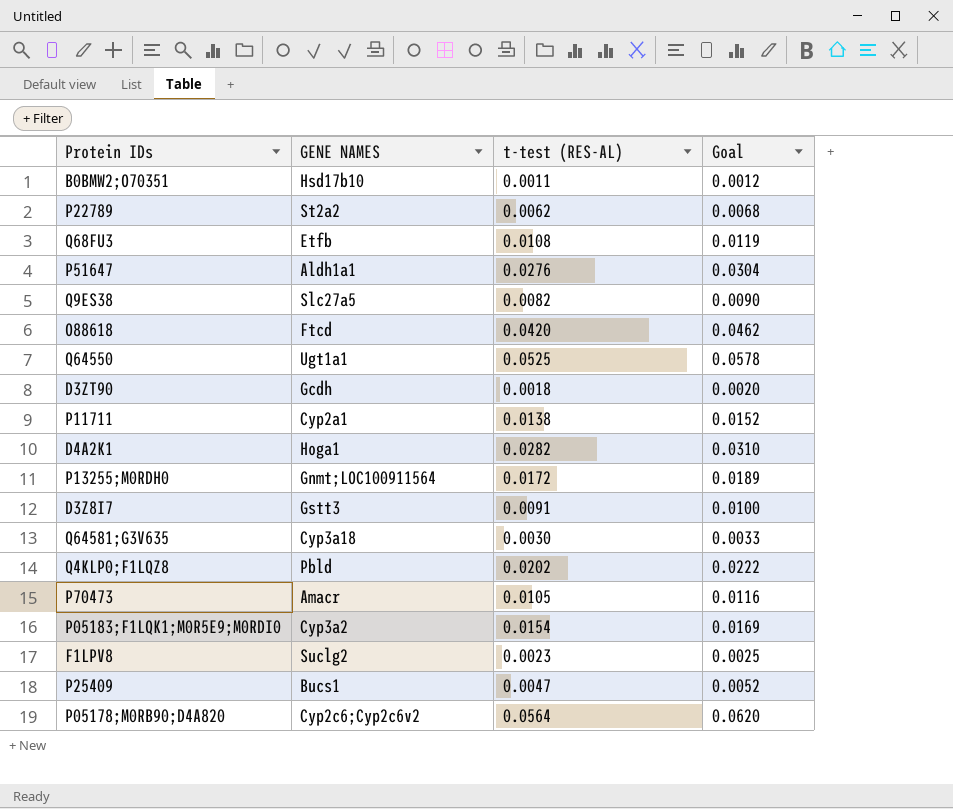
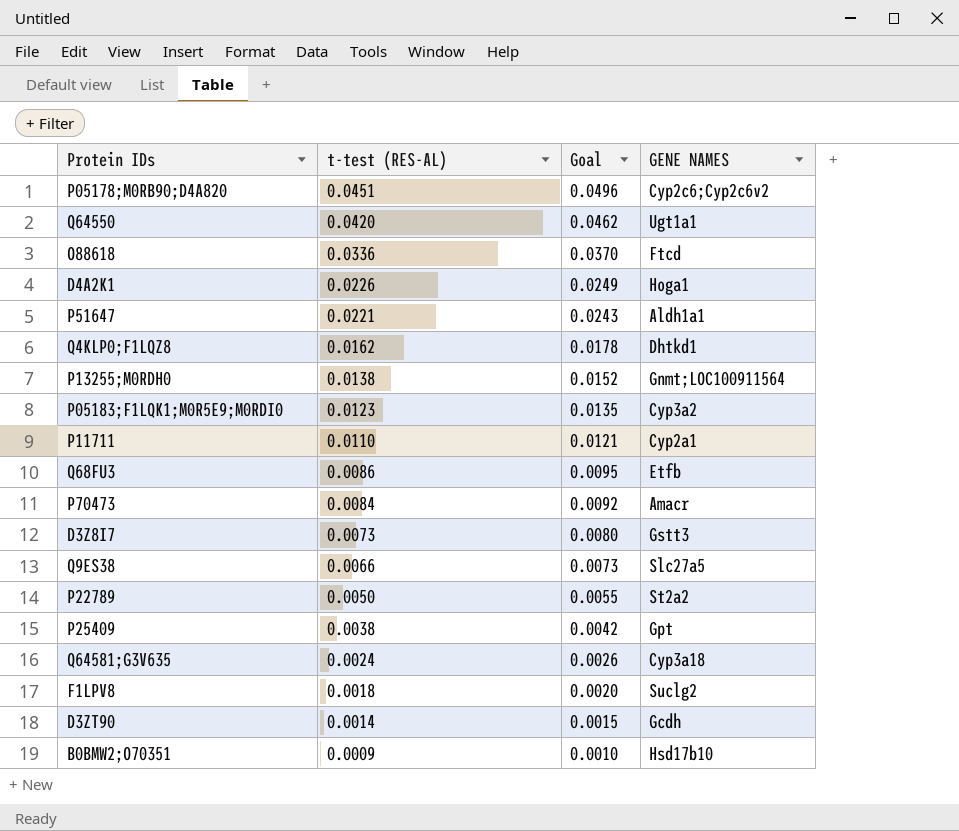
row order: none -> t-test (RES-AL) descending
column GENE NAMES | position: 2 -> 4
P05178;M0RB90;D4A820 | t-test (RES-AL): 0.0564 -> 0.0451
P05178;M0RB90;D4A820 | Goal: 0.0620 -> 0.0496
Q64550 | t-test (RES-AL): 0.0525 -> 0.0420
Q64550 | Goal: 0.0578 -> 0.0462
O88618 | t-test (RES-AL): 0.0420 -> 0.0336
O88618 | Goal: 0.0462 -> 0.0370
D4A2K1 | t-test (RES-AL): 0.0282 -> 0.0226
D4A2K1 | Goal: 0.0310 -> 0.0249
P51647 | t-test (RES-AL): 0.0276 -> 0.0221
P51647 | Goal: 0.0304 -> 0.0243
Q4KLP0;F1LQZ8 | t-test (RES-AL): 0.0202 -> 0.0162
Q4KLP0;F1LQZ8 | Goal: 0.0222 -> 0.0178
Q4KLP0;F1LQZ8 | GENE NAMES: Pbld -> Dhtkd1
P13255;M0RDH0 | t-test (RES-AL): 0.0172 -> 0.0138
P13255;M0RDH0 | Goal: 0.0189 -> 0.0152
P05183;F1LQK1;M0R5E9;M0RDI0 | t-test (RES-AL): 0.0154 -> 0.0123
P05183;F1LQK1;M0R5E9;M0RDI0 | Goal: 0.0169 -> 0.0135
P11711 | t-test (RES-AL): 0.0138 -> 0.0110
P11711 | Goal: 0.0152 -> 0.0121
Q68FU3 | t-test (RES-AL): 0.0108 -> 0.0086
Q68FU3 | Goal: 0.0119 -> 0.0095
P70473 | t-test (RES-AL): 0.0105 -> 0.0084
P70473 | Goal: 0.0116 -> 0.0092
D3Z8I7 | t-test (RES-AL): 0.0091 -> 0.0073
D3Z8I7 | Goal: 0.0100 -> 0.0080
Q9ES38 | t-test (RES-AL): 0.0082 -> 0.0066
Q9ES38 | Goal: 0.0090 -> 0.0073
P22789 | t-test (RES-AL): 0.0062 -> 0.0050
P22789 | Goal: 0.0068 -> 0.0055
P25409 | t-test (RES-AL): 0.0047 -> 0.0038
P25409 | Goal: 0.0052 -> 0.0042
P25409 | GENE NAMES: Bucs1 -> Gpt
Q64581;G3V635 | t-test (RES-AL): 0.0030 -> 0.0024
Q64581;G3V635 | Goal: 0.0033 -> 0.0026
F1LPV8 | t-test (RES-AL): 0.0023 -> 0.0018
F1LPV8 | Goal: 0.0025 -> 0.0020
D3ZT90 | t-test (RES-AL): 0.0018 -> 0.0014
D3ZT90 | Goal: 0.0020 -> 0.0015
B0BMW2;O70351 | t-test (RES-AL): 0.0011 -> 0.0009
B0BMW2;O70351 | Goal: 0.0012 -> 0.0010

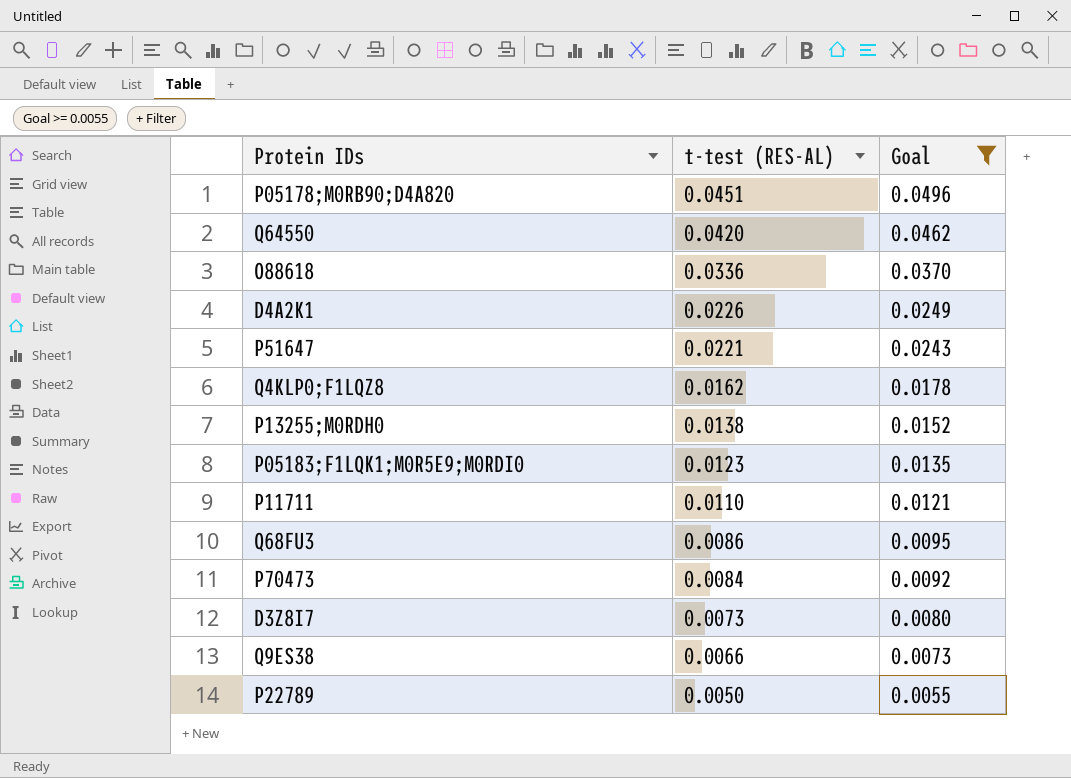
filter: none -> Goal >= 0.0055
column GENE NAMES | position: 4 -> none

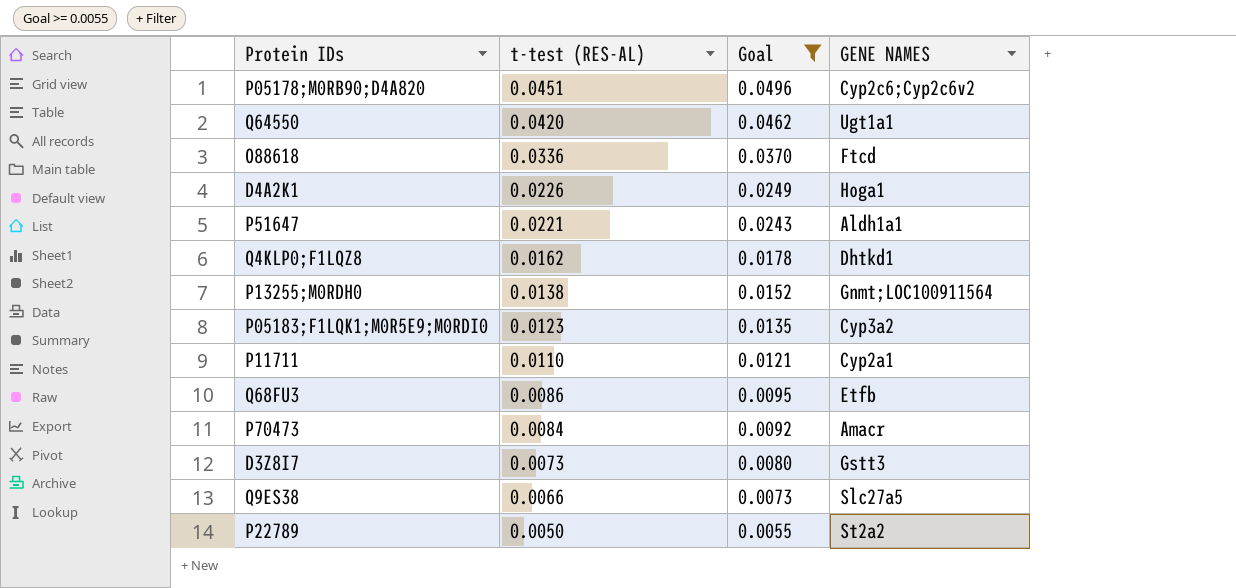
column GENE NAMES | position: none -> 4

